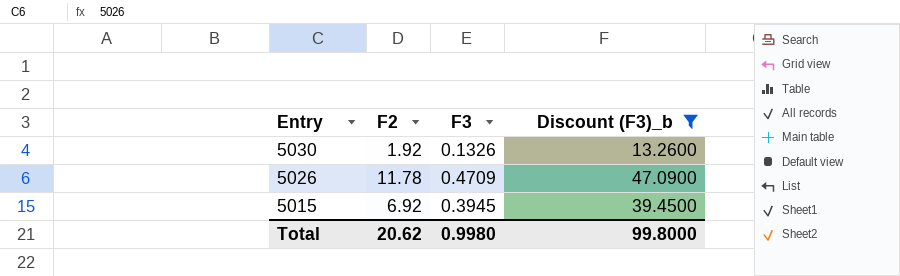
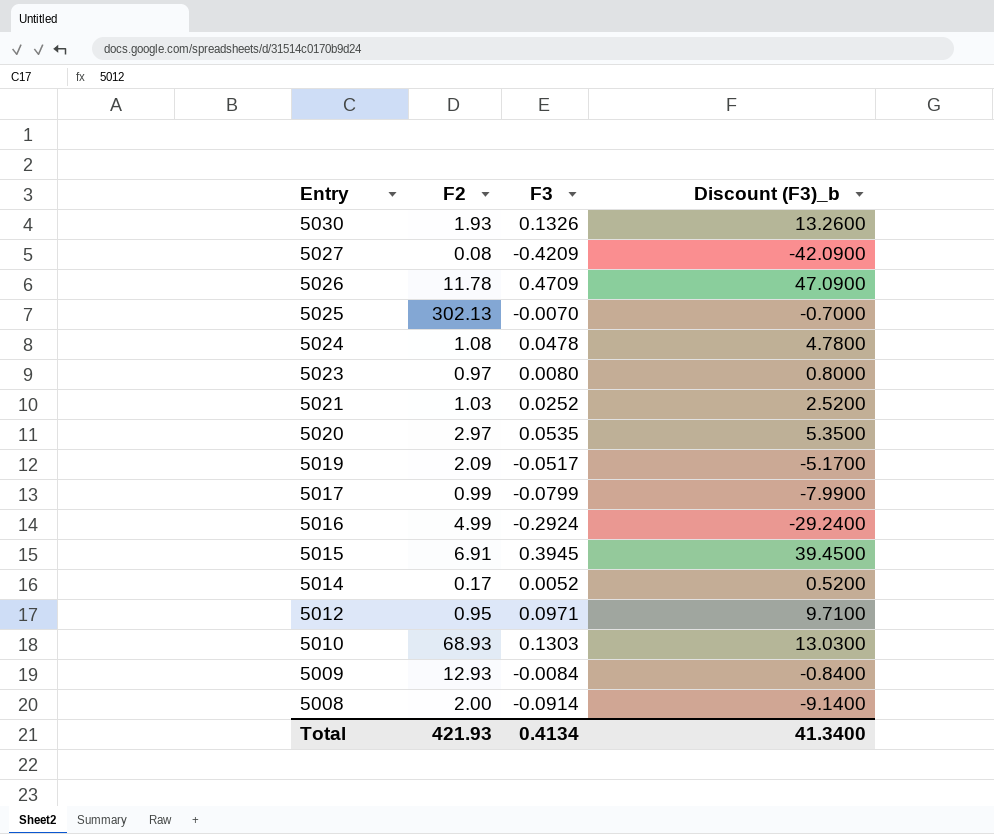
filter: Discount (F3)_b >= 13.2600 -> none
5030 | F2: 1.92 -> 1.93
5015 | F2: 6.92 -> 6.91
Total | F2: 20.62 -> 421.93
Total | F3: 0.9980 -> 0.4134
Total | Discount (F3)_b: 99.8000 -> 41.3400

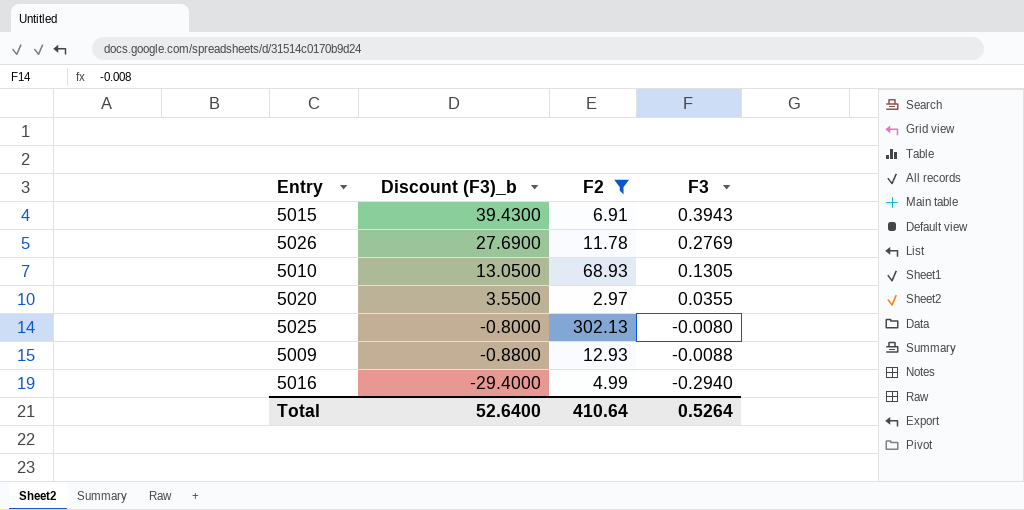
filter: none -> F2 >= 2.97
row order: Entry descending -> Discount (F3)_b descending
column Discount (F3)_b | position: 4 -> 2
5015 | Discount (F3)_b: 39.4500 -> 39.4300
5015 | F3: 0.3945 -> 0.3943
5026 | Discount (F3)_b: 47.0900 -> 27.6900
5026 | F3: 0.4709 -> 0.2769
5010 | Discount (F3)_b: 13.0300 -> 13.0500
5010 | F3: 0.1303 -> 0.1305
5020 | Discount (F3)_b: 5.3500 -> 3.5500
5020 | F3: 0.0535 -> 0.0355
5025 | Discount (F3)_b: -0.7000 -> -0.8000
5025 | F3: -0.0070 -> -0.0080
5009 | Discount (F3)_b: -0.8400 -> -0.8800
5009 | F3: -0.0084 -> -0.0088
5016 | Discount (F3)_b: -29.2400 -> -29.4000
5016 | F3: -0.2924 -> -0.2940
Total | Discount (F3)_b: 41.3400 -> 52.6400
Total | F2: 421.93 -> 410.64
Total | F3: 0.4134 -> 0.5264

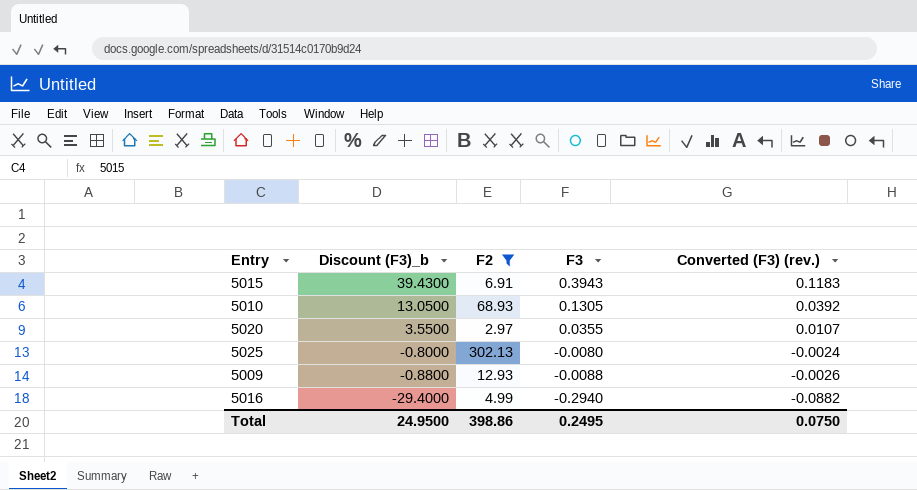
column Converted (F3) (rev.) | formula: none -> [F3] * 0.3
row 5026: 27.6900 | 11.78 | 0.2769 -> none
Total | Discount (F3)_b: 52.6400 -> 24.9500
Total | F2: 410.64 -> 398.86
Total | F3: 0.5264 -> 0.2495

